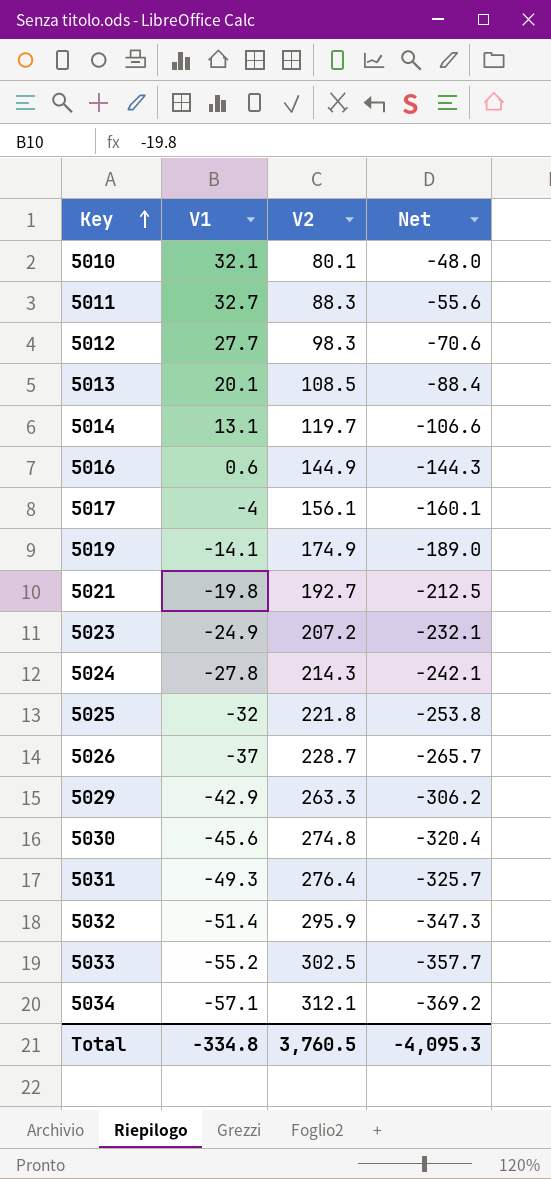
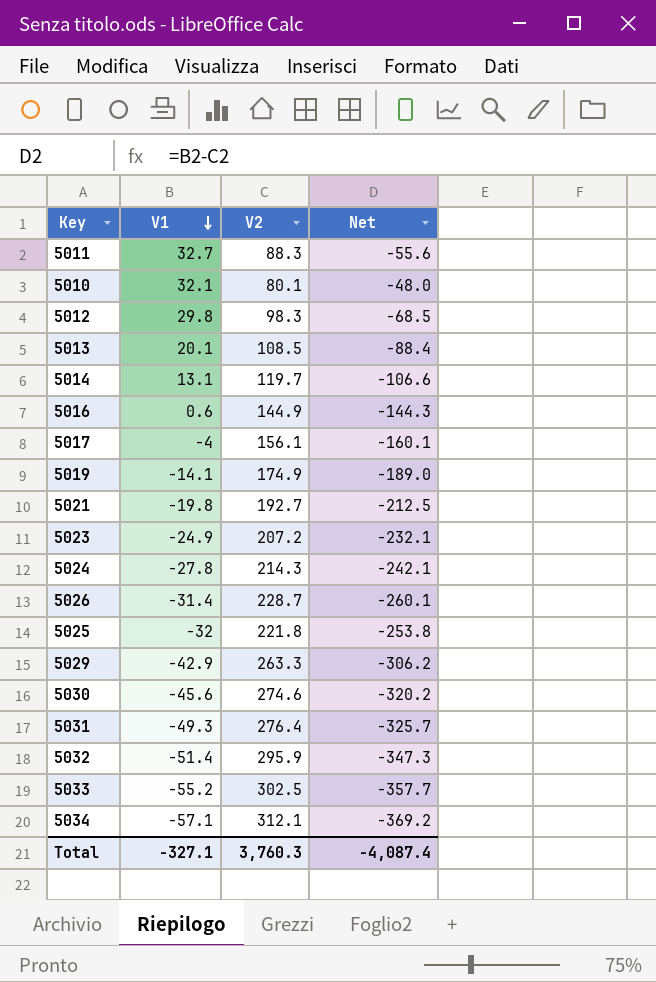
row order: Key ascending -> V1 descending
5012 | V1: 27.7 -> 29.8
5012 | Net: -70.6 -> -68.5
5026 | V1: -37 -> -31.4
5026 | Net: -265.7 -> -260.1
5030 | V2: 274.8 -> 274.6
5030 | Net: -320.4 -> -320.2
Total | V1: -334.8 -> -327.1
Total | V2: 3,760.5 -> 3,760.3
Total | Net: -4,095.3 -> -4,087.4

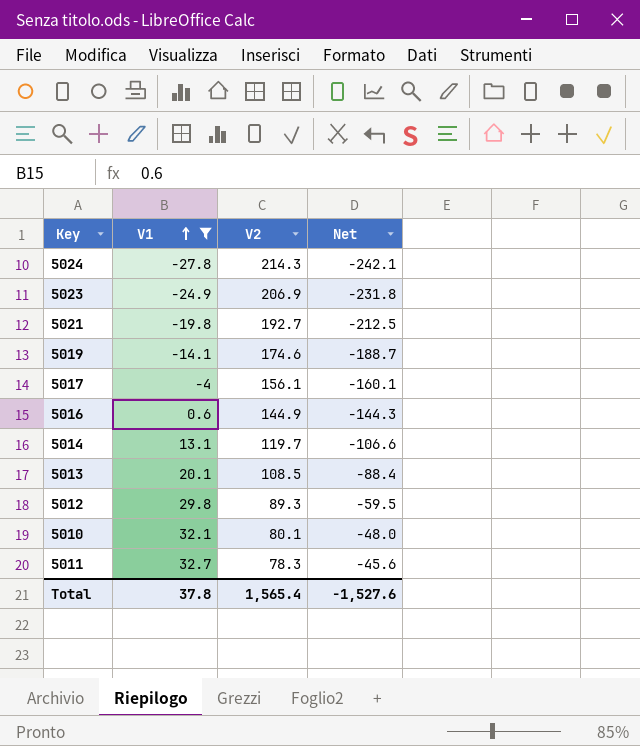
filter: none -> V1 >= -27.8
row order: V1 descending -> V1 ascending
5023 | V2: 207.2 -> 206.9
5023 | Net: -232.1 -> -231.8
5019 | V2: 174.9 -> 174.6
5019 | Net: -189.0 -> -188.7
5012 | V2: 98.3 -> 89.3
5012 | Net: -68.5 -> -59.5
5011 | V2: 88.3 -> 78.3
5011 | Net: -55.6 -> -45.6
Total | V1: -327.1 -> 37.8
Total | V2: 3,760.3 -> 1,565.4
Total | Net: -4,087.4 -> -1,527.6

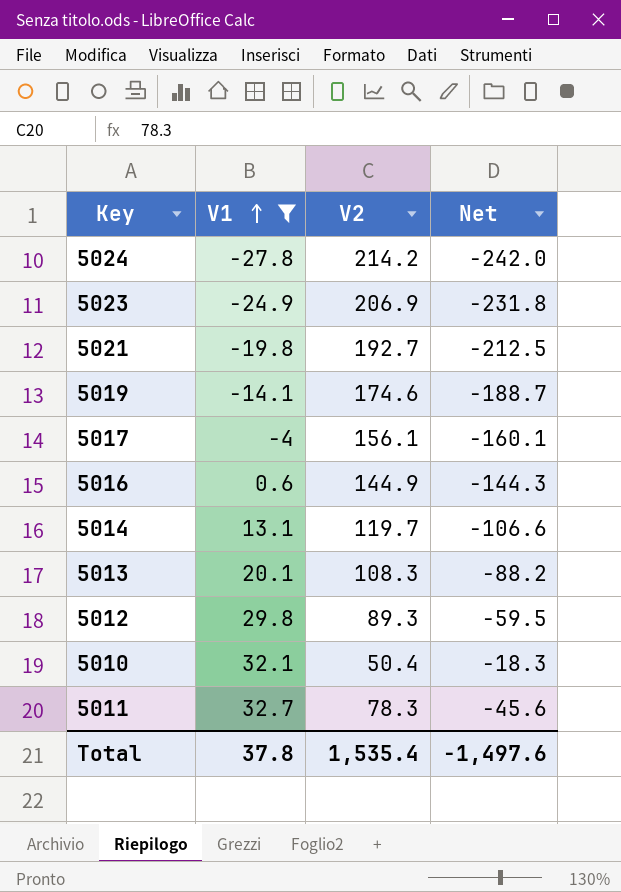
5024 | V2: 214.3 -> 214.2
5024 | Net: -242.1 -> -242.0
5013 | V2: 108.5 -> 108.3
5013 | Net: -88.4 -> -88.2
5010 | V2: 80.1 -> 50.4
5010 | Net: -48.0 -> -18.3
Total | V2: 1,565.4 -> 1,535.4
Total | Net: -1,527.6 -> -1,497.6

